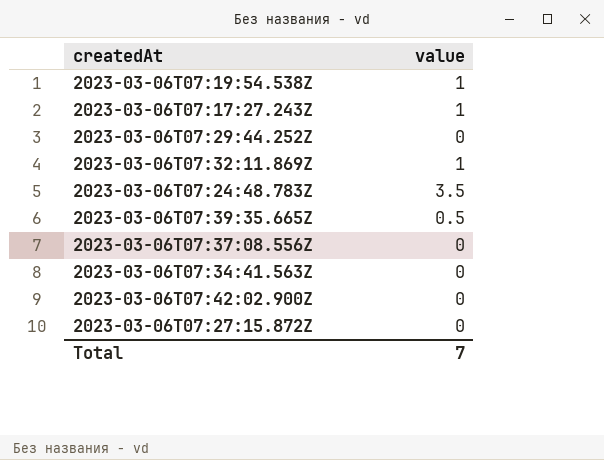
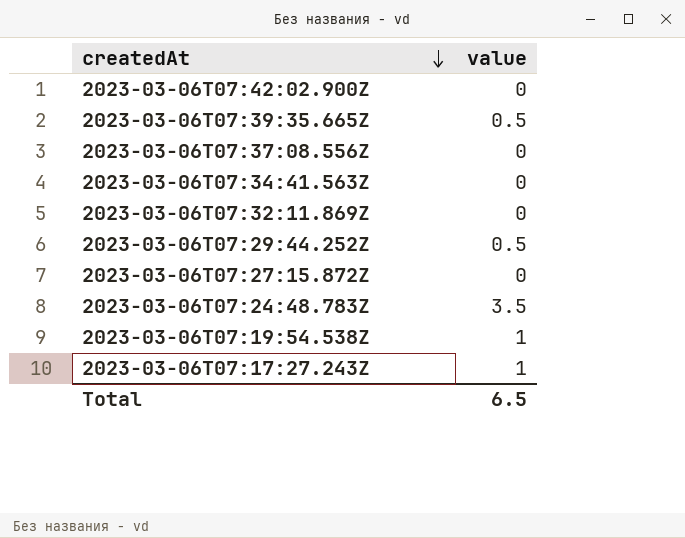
row order: none -> createdAt descending
2023-03-06T07:32:11.869Z | value: 1 -> 0
2023-03-06T07:29:44.252Z | value: 0 -> 0.5
Total | value: 7 -> 6.5

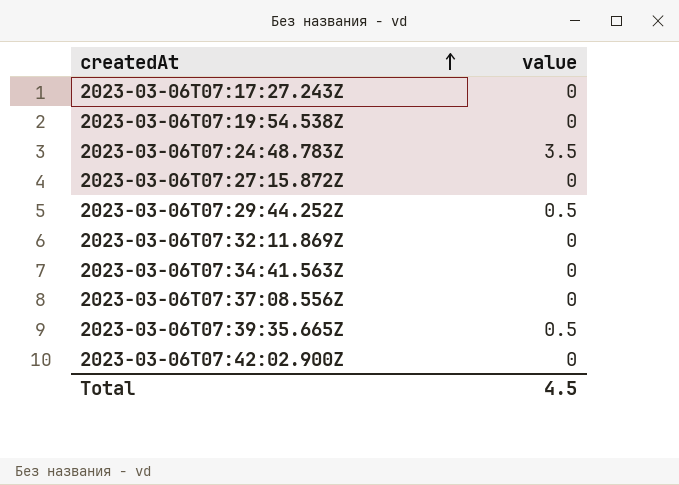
row order: createdAt descending -> createdAt ascending
2023-03-06T07:17:27.243Z | value: 1 -> 0
2023-03-06T07:19:54.538Z | value: 1 -> 0
Total | value: 6.5 -> 4.5

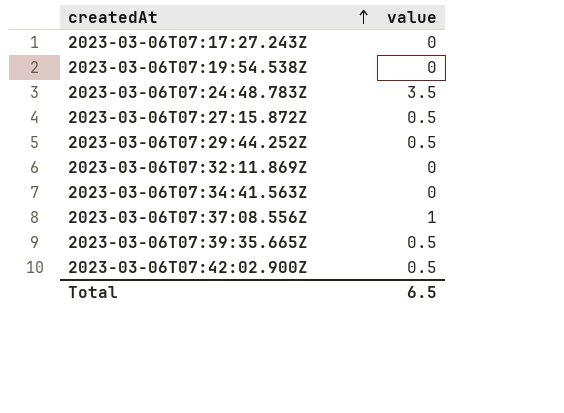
2023-03-06T07:27:15.872Z | value: 0 -> 0.5
2023-03-06T07:37:08.556Z | value: 0 -> 1
2023-03-06T07:42:02.900Z | value: 0 -> 0.5
Total | value: 4.5 -> 6.5

